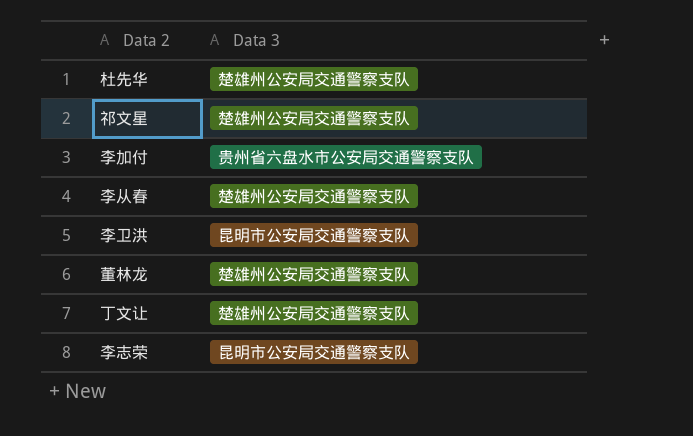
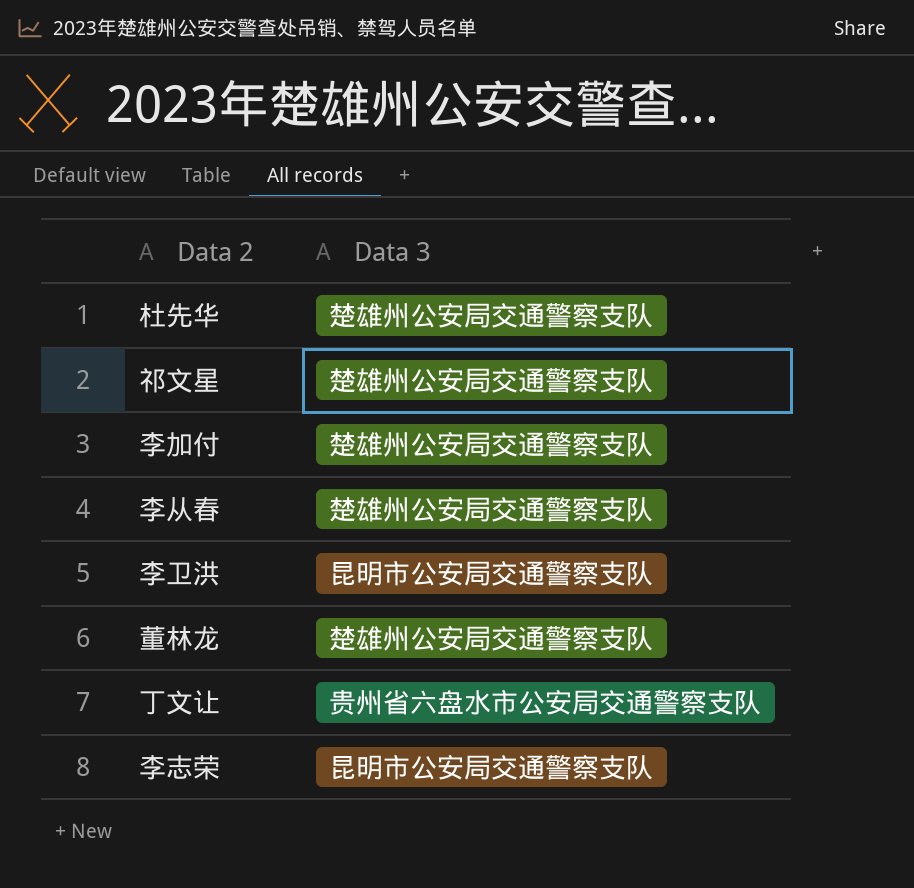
李加付 | Data 3: 贵州省六盘水市公安局交通警察支队 -> 楚雄州公安局交通警察支队
丁文让 | Data 3: 楚雄州公安局交通警察支队 -> 贵州省六盘水市公安局交通警察支队

